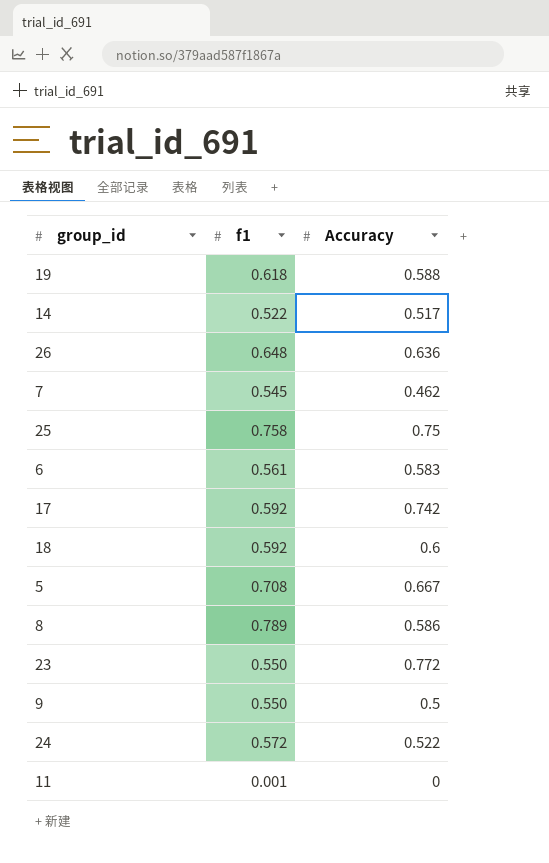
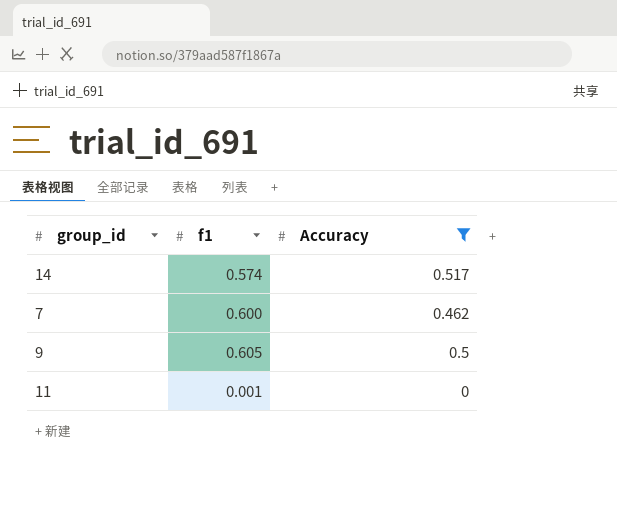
filter: none -> Accuracy <= 0.517
14 | f1: 0.522 -> 0.574
7 | f1: 0.545 -> 0.600
9 | f1: 0.550 -> 0.605

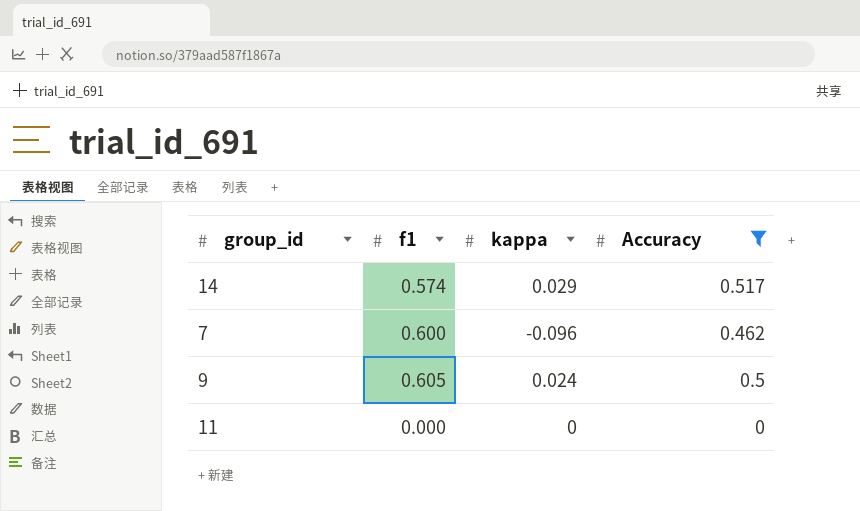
column kappa | position: none -> 3
11 | f1: 0.001 -> 0.000

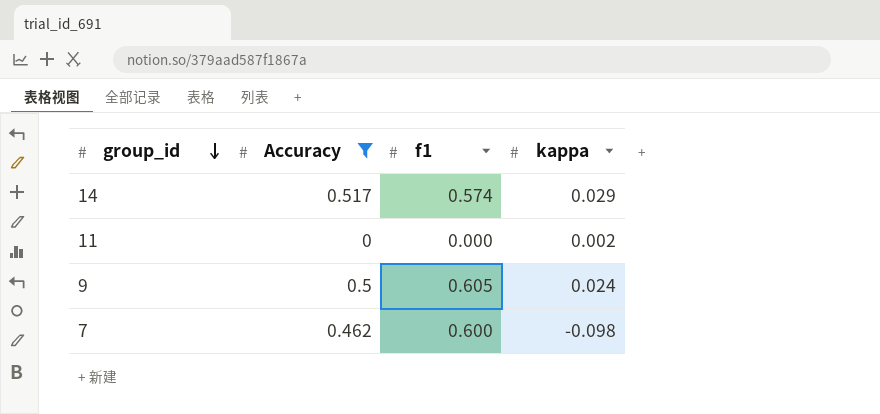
row order: none -> group_id descending
column Accuracy | position: 4 -> 2
11 | kappa: 0 -> 0.002
7 | kappa: -0.096 -> -0.098

